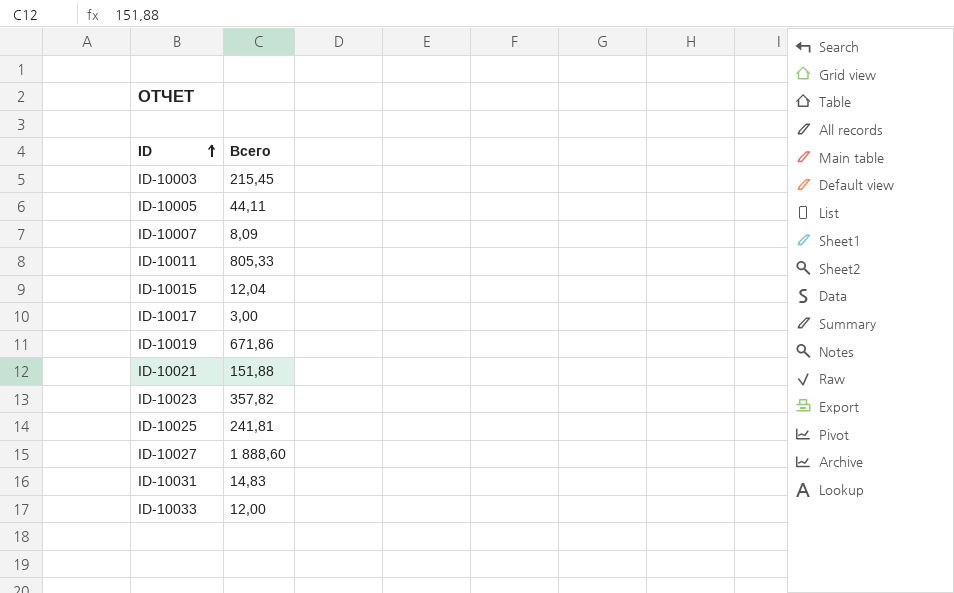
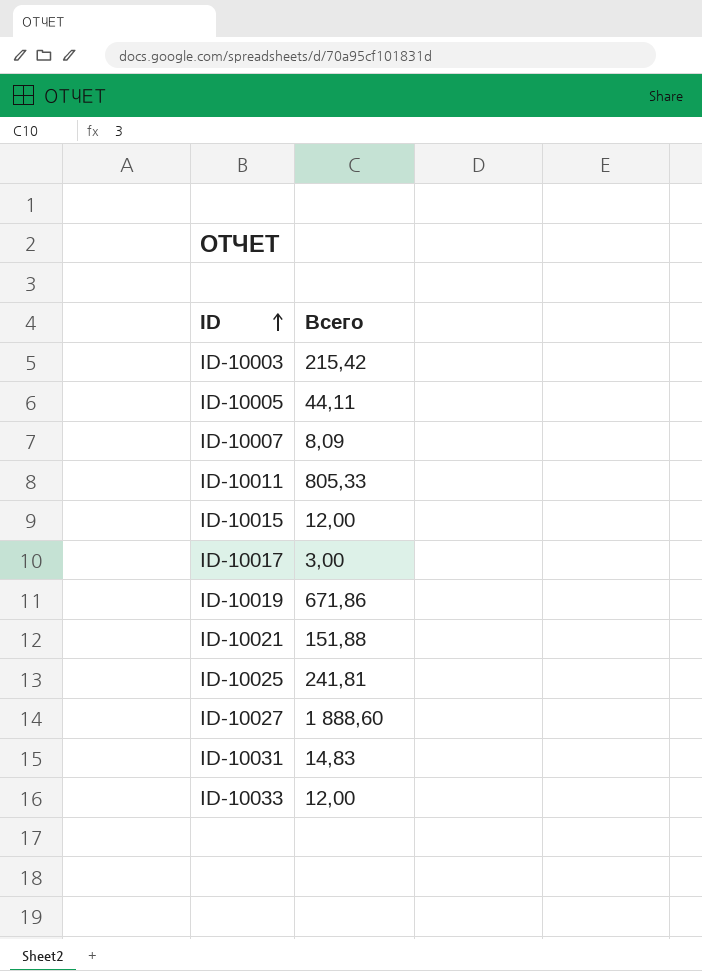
row ID-10023: 357,82 -> none
ID-10003 | Всего: 215,45 -> 215,42
ID-10015 | Всего: 12,04 -> 12,00

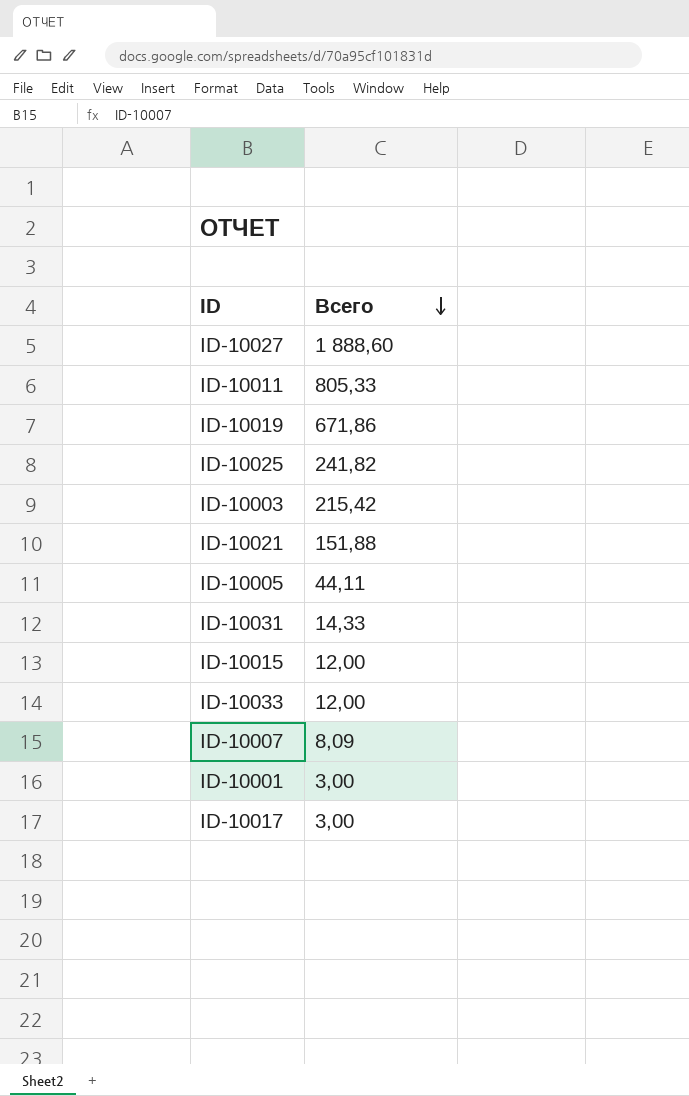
row order: ID ascending -> Всего descending
ID-10025 | Всего: 241,81 -> 241,82
ID-10031 | Всего: 14,83 -> 14,33
row ID-10001: none -> 3,00

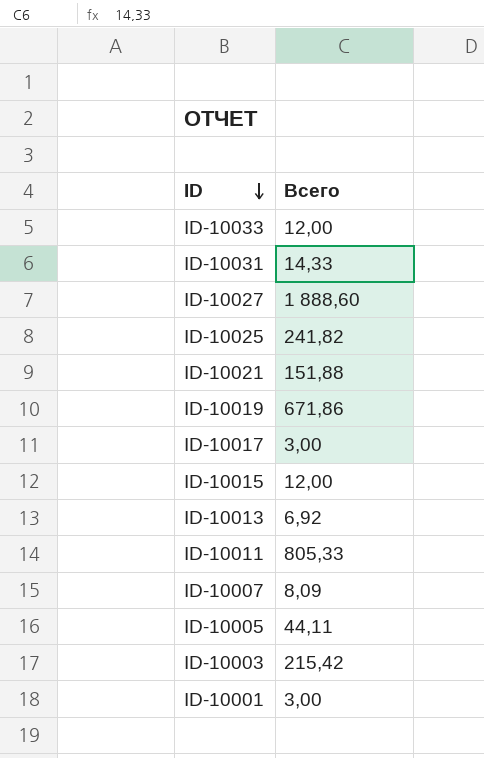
row order: Всего descending -> ID descending
row ID-10013: none -> 6,92

